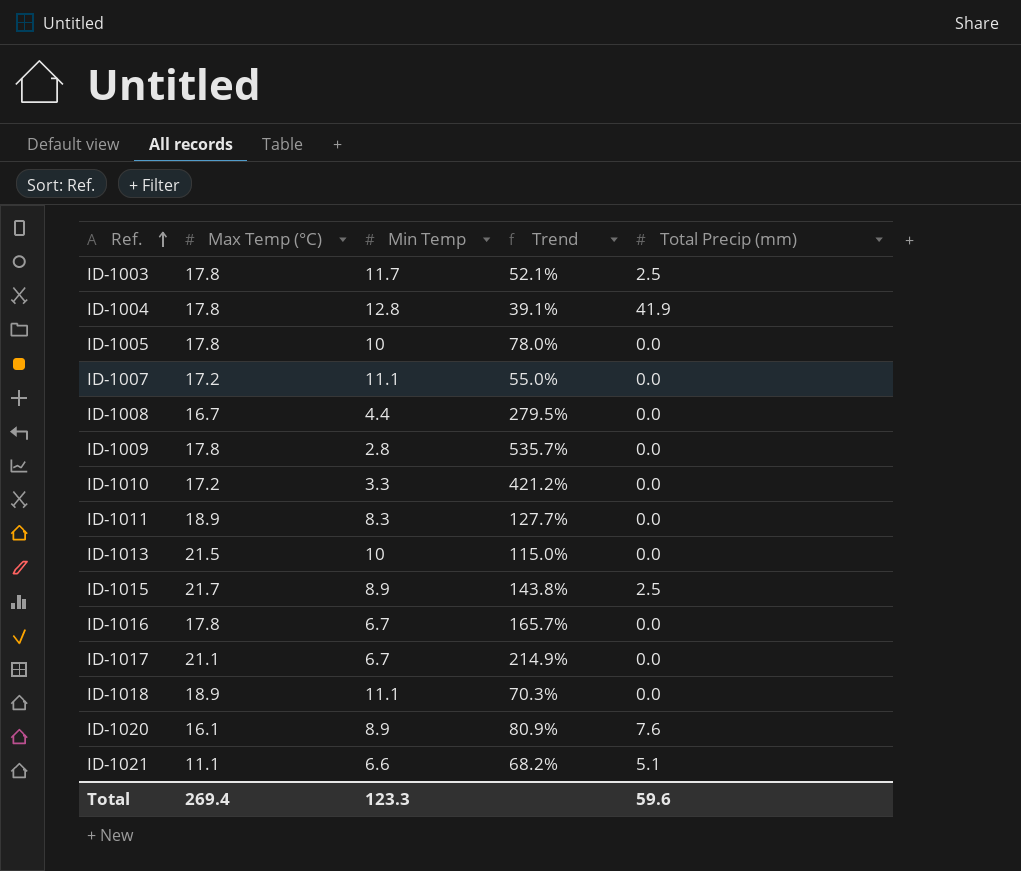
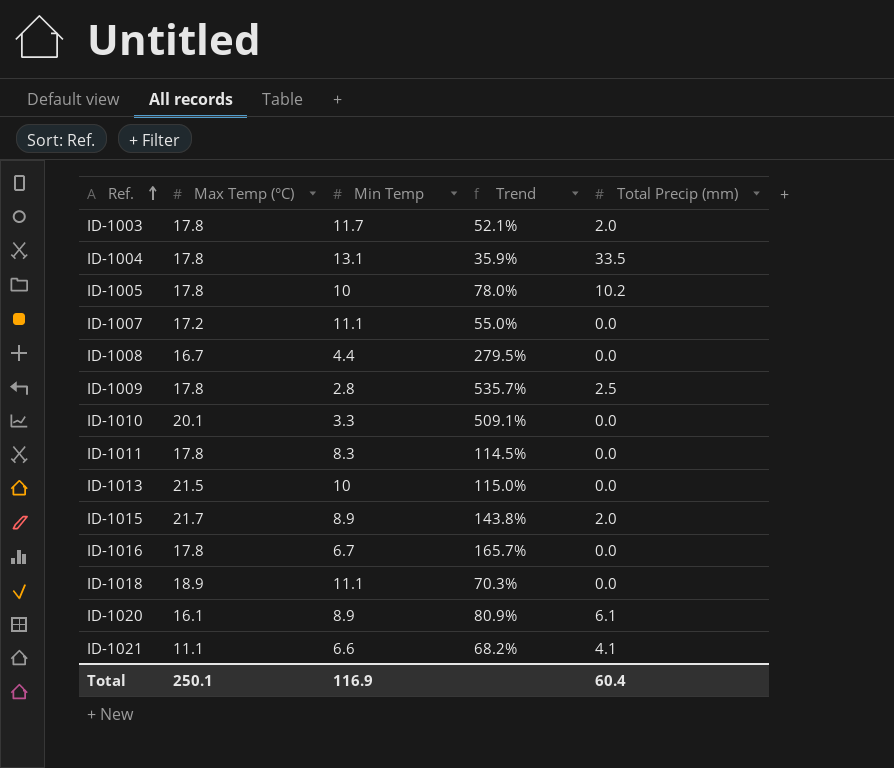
row ID-1017: 21.1 | 6.7 | 214.9% | 0.0 -> none
ID-1003 | Total Precip (mm): 2.5 -> 2.0
ID-1004 | Min Temp: 12.8 -> 13.1
ID-1004 | Trend: 39.1% -> 35.9%
ID-1004 | Total Precip (mm): 41.9 -> 33.5
ID-1005 | Total Precip (mm): 0.0 -> 10.2
ID-1009 | Total Precip (mm): 0.0 -> 2.5
ID-1010 | Max Temp (°C): 17.2 -> 20.1
ID-1010 | Trend: 421.2% -> 509.1%
ID-1011 | Max Temp (°C): 18.9 -> 17.8
ID-1011 | Trend: 127.7% -> 114.5%
ID-1015 | Total Precip (mm): 2.5 -> 2.0
ID-1020 | Total Precip (mm): 7.6 -> 6.1
ID-1021 | Total Precip (mm): 5.1 -> 4.1
Total | Max Temp (°C): 269.4 -> 250.1
Total | Min Temp: 123.3 -> 116.9
Total | Total Precip (mm): 59.6 -> 60.4

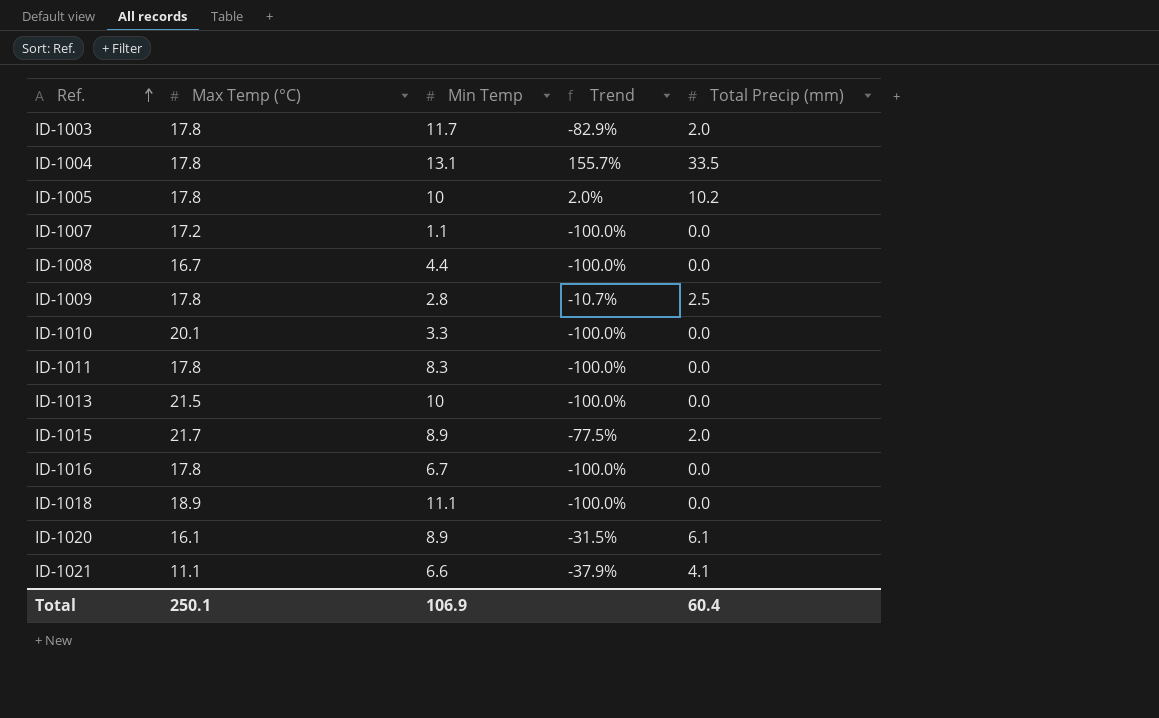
column Trend | formula: ([Max Temp (°C)] - [Min Temp]) / [Min Temp] -> ([Total Precip (mm)] - [Min Temp]) / [Min Temp]
ID-1007 | Min Temp: 11.1 -> 1.1
Total | Min Temp: 116.9 -> 106.9

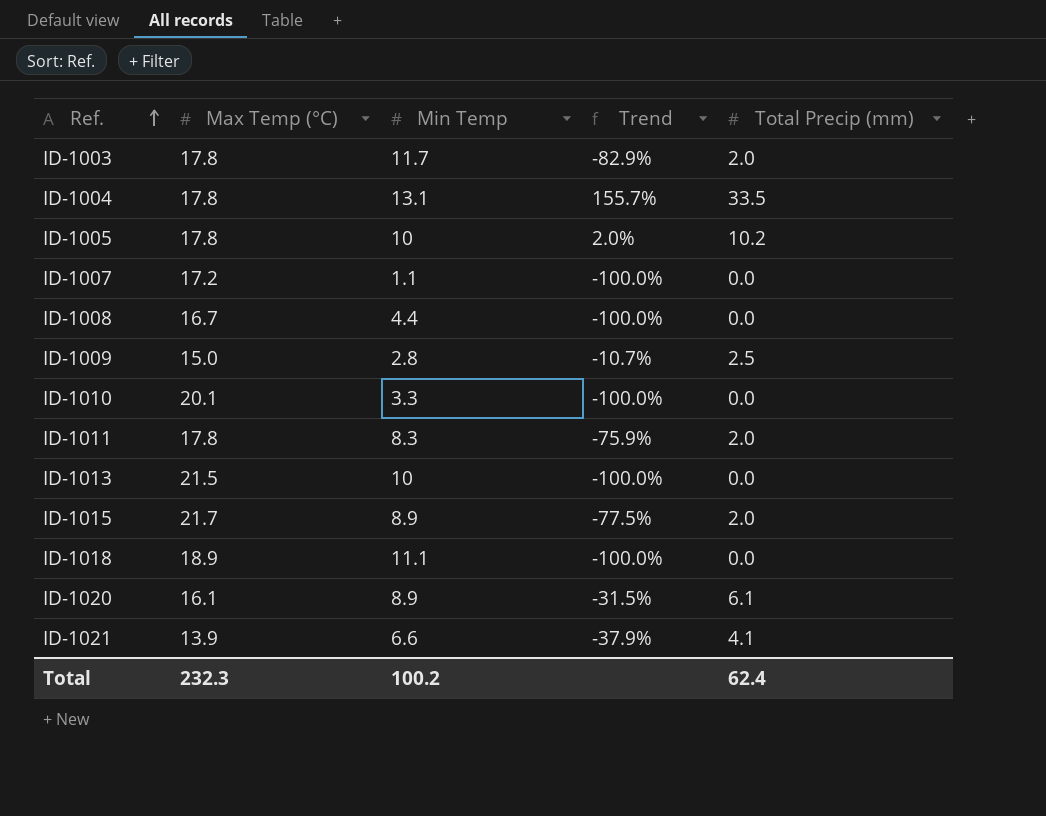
row ID-1016: 17.8 | 6.7 | -100.0% | 0.0 -> none
ID-1009 | Max Temp (°C): 17.8 -> 15.0
ID-1011 | Trend: -100.0% -> -75.9%
ID-1011 | Total Precip (mm): 0.0 -> 2.0
ID-1021 | Max Temp (°C): 11.1 -> 13.9
Total | Max Temp (°C): 250.1 -> 232.3
Total | Min Temp: 106.9 -> 100.2
Total | Total Precip (mm): 60.4 -> 62.4

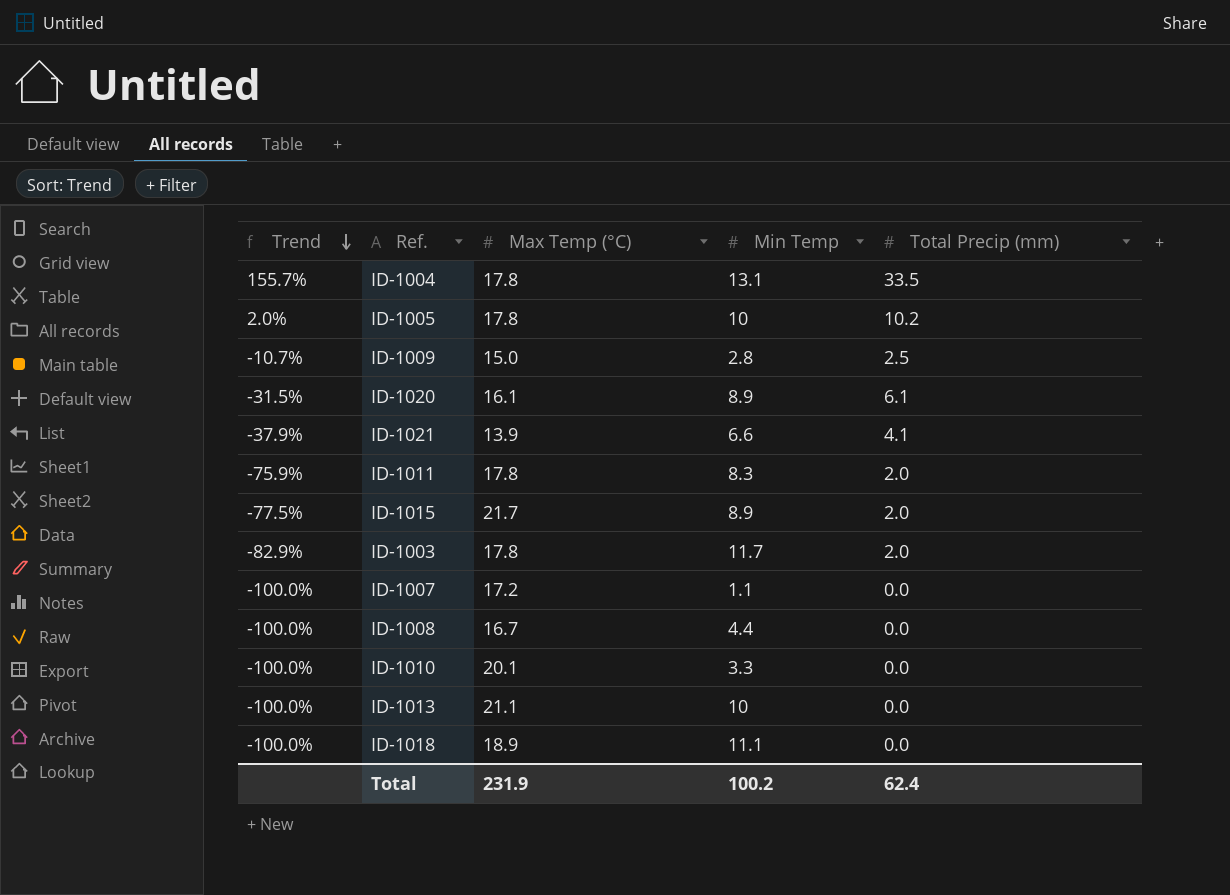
row order: Ref. ascending -> Trend descending
column Trend | position: 4 -> 1
ID-1013 | Max Temp (°C): 21.5 -> 21.1
Total | Max Temp (°C): 232.3 -> 231.9

